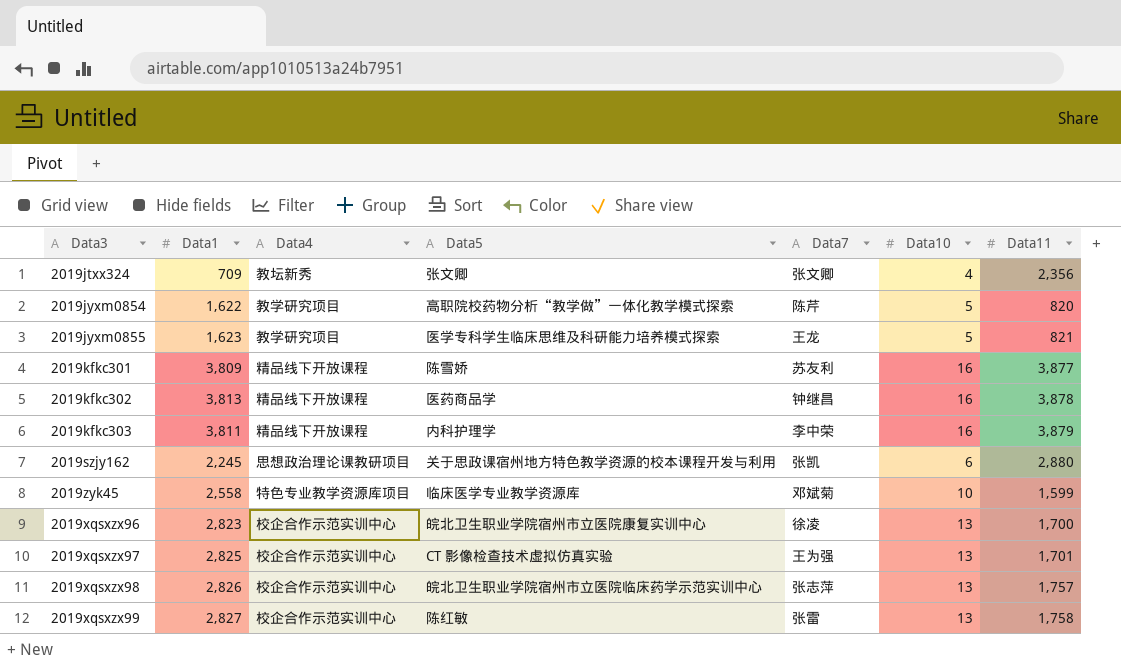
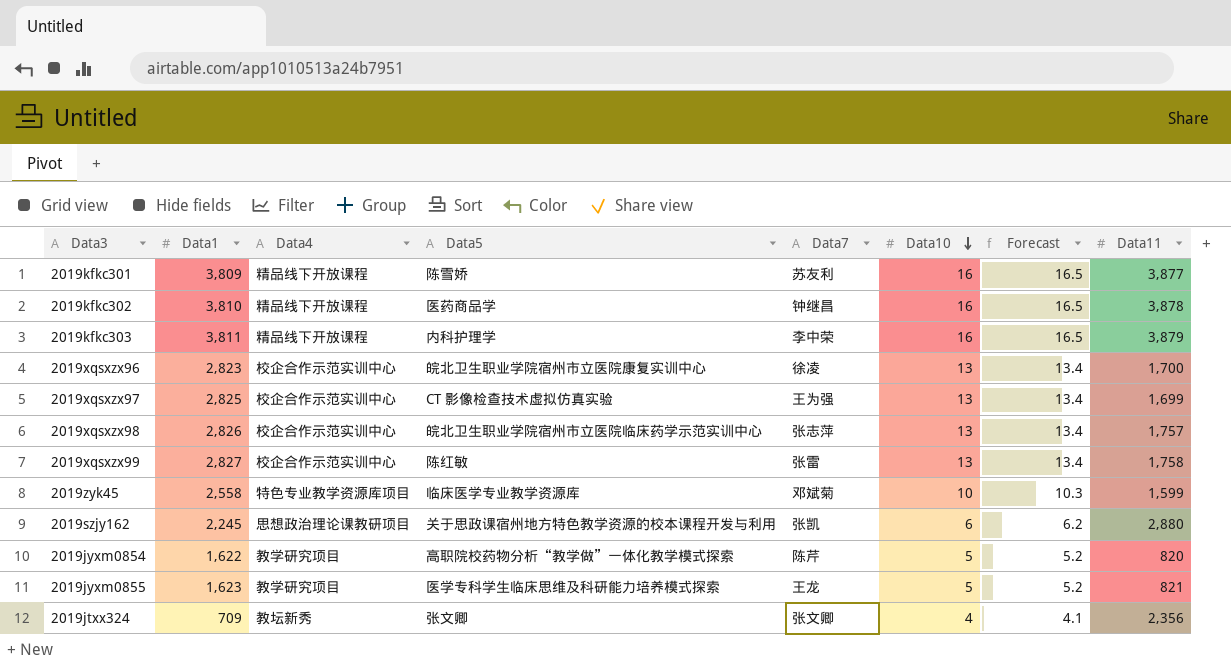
row order: none -> Data10 descending
column Forecast | formula: none -> [Data10] * 1.03
2019kfkc302 | Data1: 3,813 -> 3,810
2019xqsxzx97 | Data11: 1,701 -> 1,699

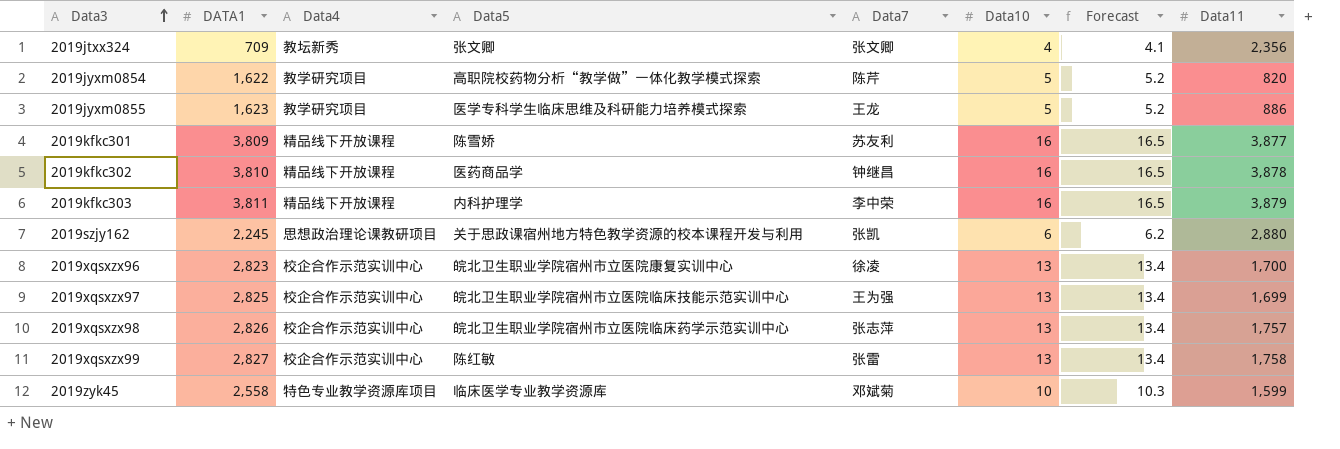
row order: Data10 descending -> Data3 ascending
column name: Data1 -> DATA1
2019jyxm0855 | Data11: 821 -> 886
2019xqsxzx97 | Data5: CT 影像检查技术虚拟仿真实验 -> 皖北卫生职业学院宿州市立医院临床技能示范实训中心

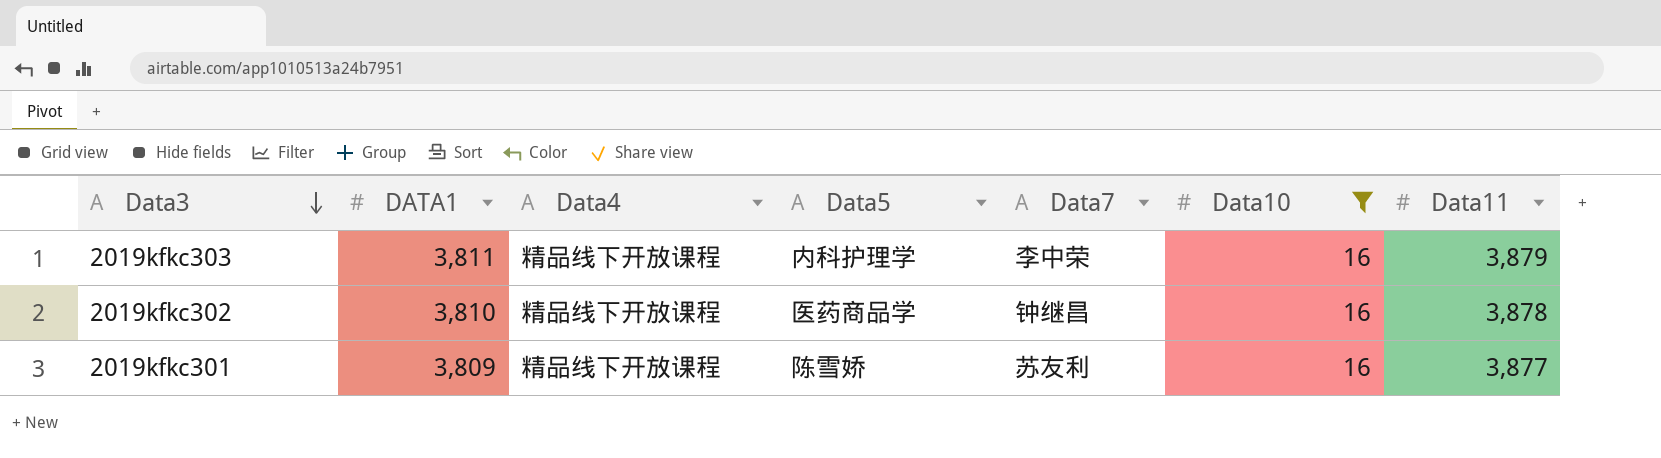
filter: none -> Data10 = 16
row order: Data3 ascending -> Data3 descending
column Forecast | formula: [Data10] * 1.03 -> none

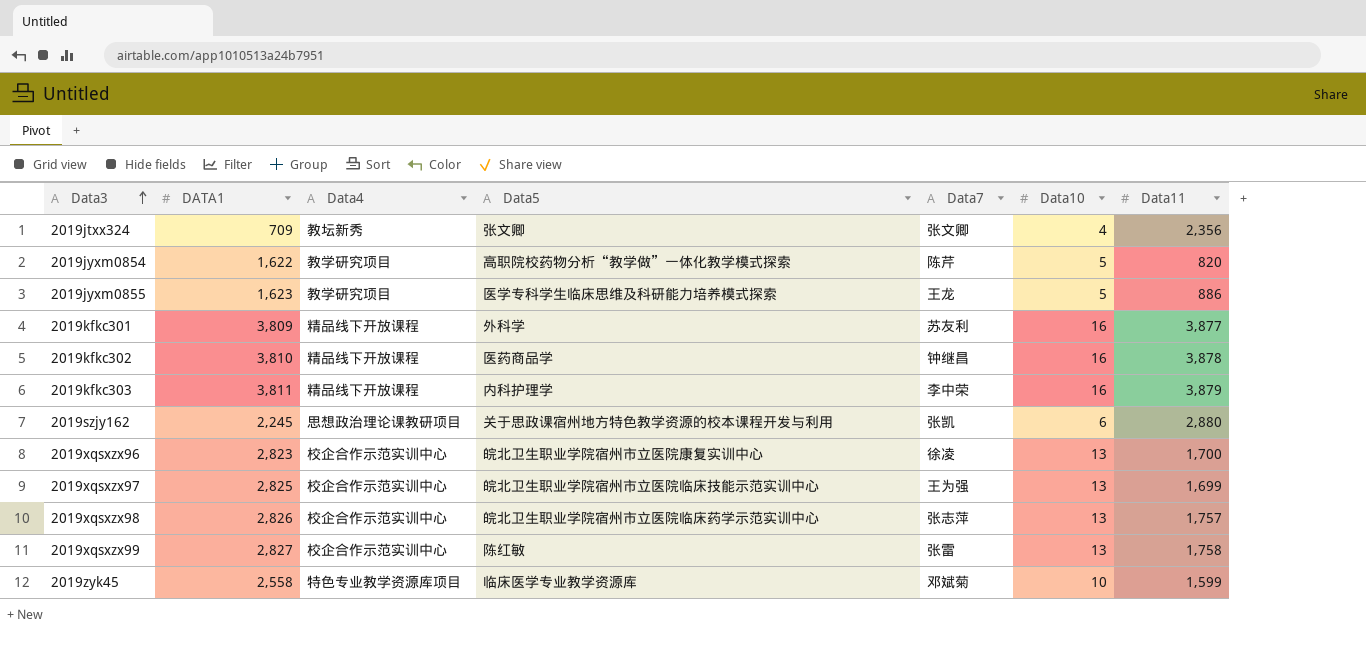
filter: Data10 = 16 -> none
row order: Data3 descending -> Data3 ascending
2019kfkc301 | Data5: 陈雪娇 -> 外科学

